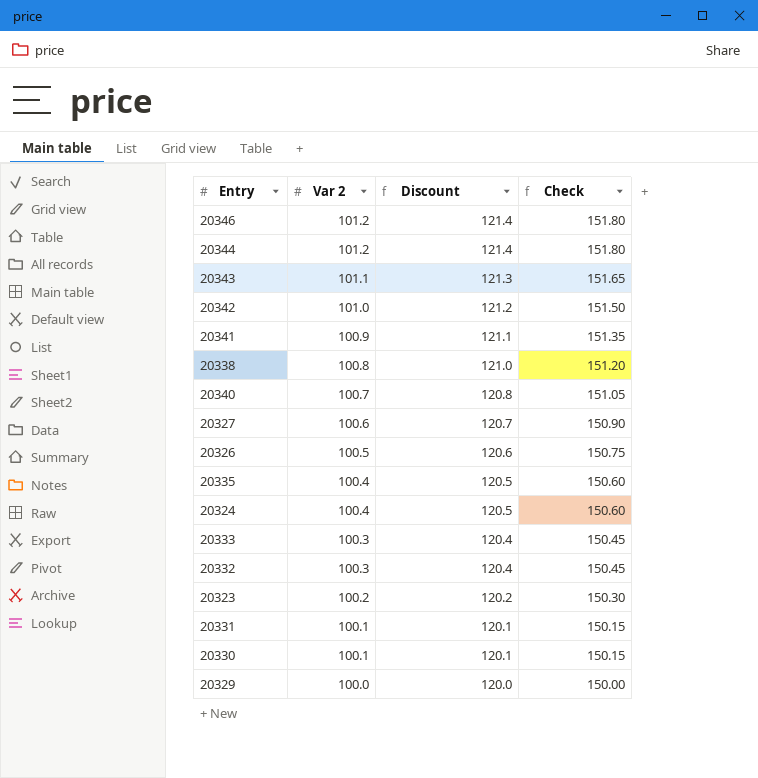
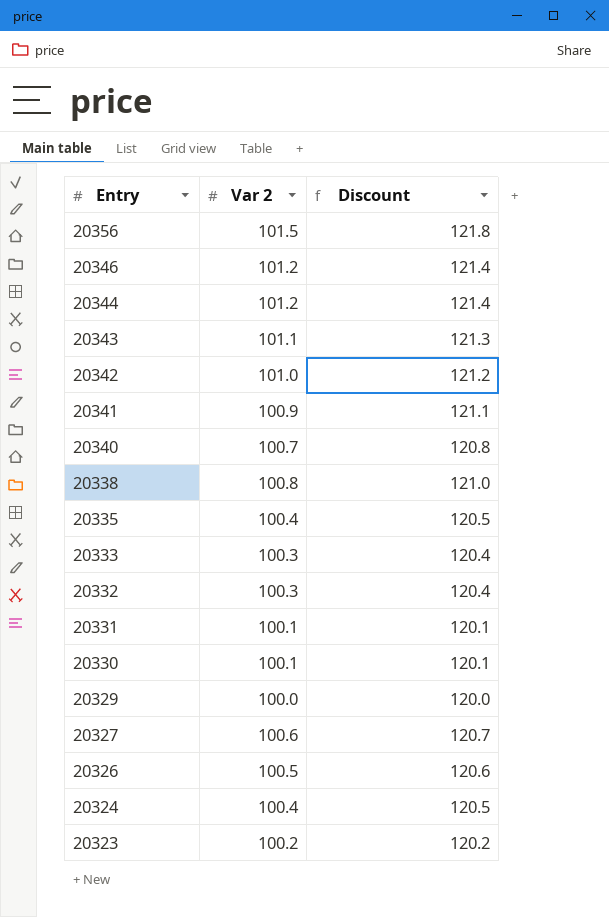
row order: Var 2 descending -> Entry descending
column Check | formula: [Var 2] * 1.5 -> none
row 20356: none -> 101.5 | 121.8

